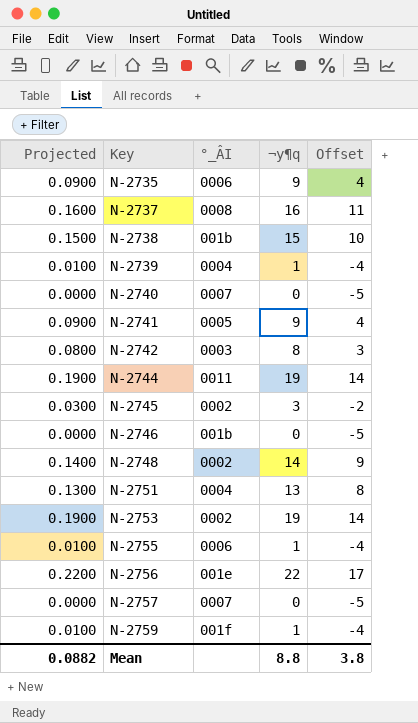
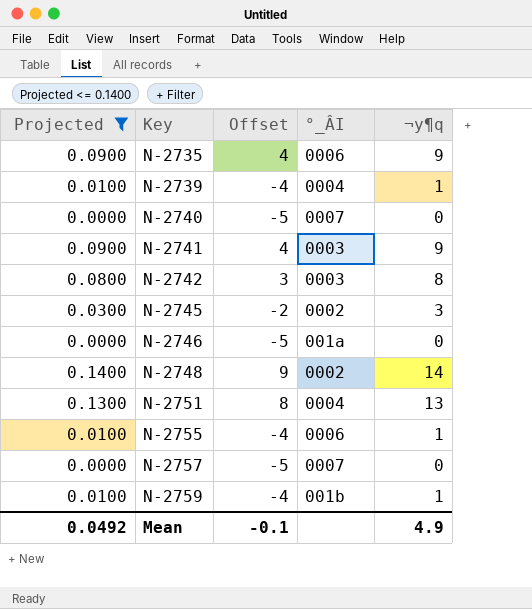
filter: none -> Projected <= 0.1400
column Offset | position: 5 -> 3
N-2741 | °_ÂI: 0005 -> 0003
N-2746 | °_ÂI: 001b -> 001a
N-2759 | °_ÂI: 001f -> 001b
Mean | Projected: 0.0882 -> 0.0492
Mean | Offset: 3.8 -> -0.1
Mean | ¬y¶q: 8.8 -> 4.9

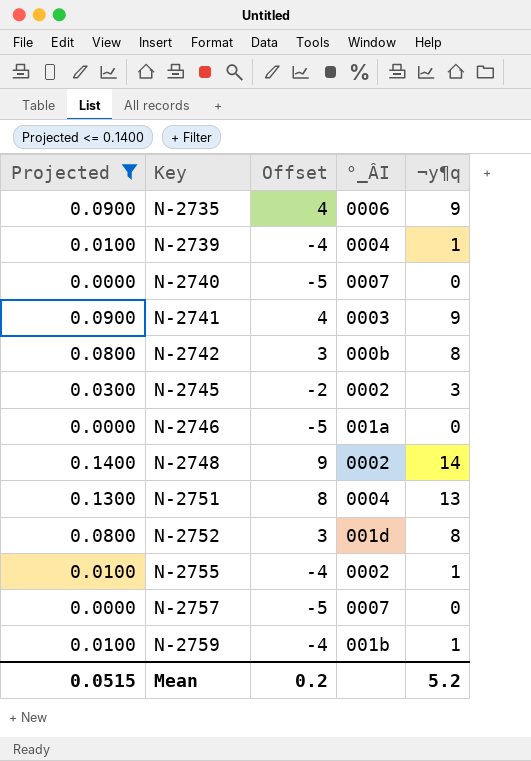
N-2742 | °_ÂI: 0003 -> 000b
row N-2752: none -> 0.0800 | 3 | 001d | 8
N-2755 | °_ÂI: 0006 -> 0002
Mean | Projected: 0.0492 -> 0.0515
Mean | Offset: -0.1 -> 0.2
Mean | ¬y¶q: 4.9 -> 5.2

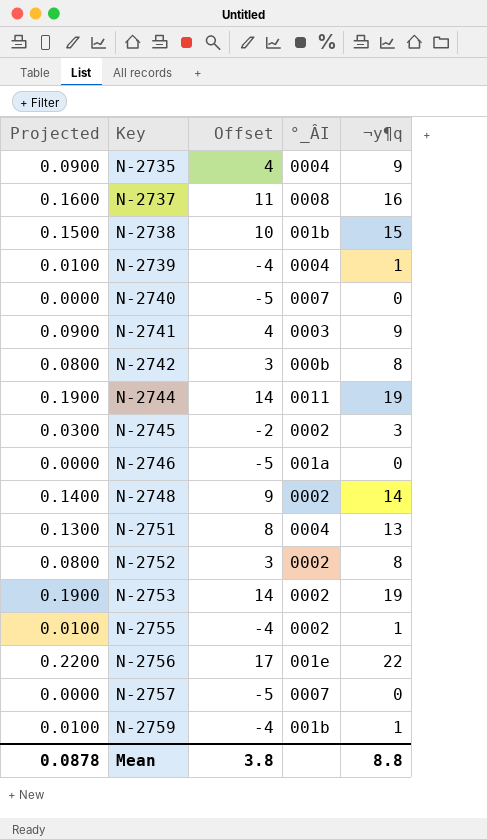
filter: Projected <= 0.1400 -> none
N-2735 | °_ÂI: 0006 -> 0004
N-2752 | °_ÂI: 001d -> 0002
Mean | Projected: 0.0515 -> 0.0878
Mean | Offset: 0.2 -> 3.8
Mean | ¬y¶q: 5.2 -> 8.8

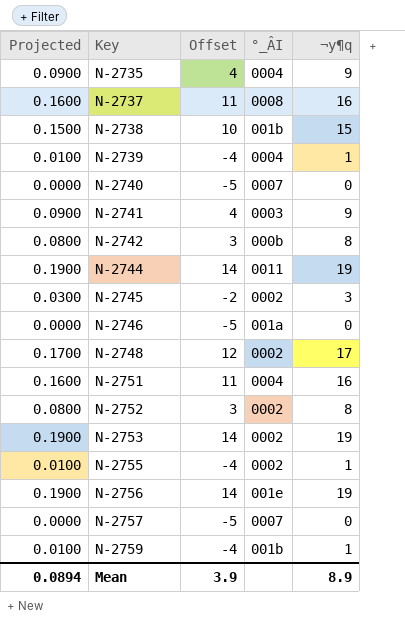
N-2748 | Projected: 0.1400 -> 0.1700
N-2748 | Offset: 9 -> 12
N-2748 | ¬y¶q: 14 -> 17
N-2751 | Projected: 0.1300 -> 0.1600
N-2751 | Offset: 8 -> 11
N-2751 | ¬y¶q: 13 -> 16
N-2756 | Projected: 0.2200 -> 0.1900
N-2756 | Offset: 17 -> 14
N-2756 | ¬y¶q: 22 -> 19
Mean | Projected: 0.0878 -> 0.0894
Mean | Offset: 3.8 -> 3.9
Mean | ¬y¶q: 8.8 -> 8.9

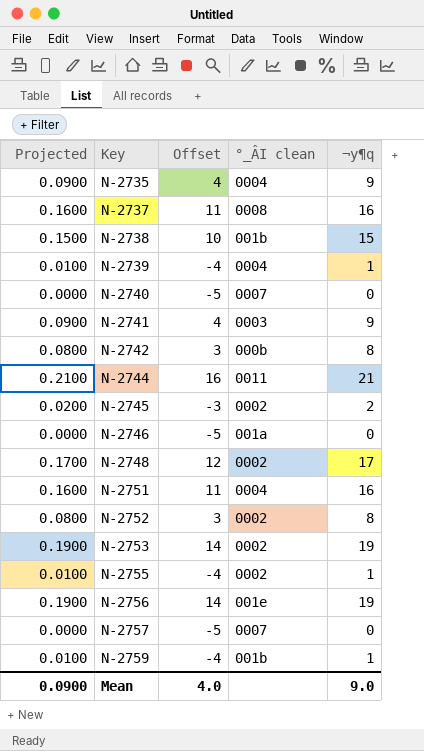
column name: °_ÂI -> °_ÂI clean
N-2744 | Projected: 0.1900 -> 0.2100
N-2744 | Offset: 14 -> 16
N-2744 | ¬y¶q: 19 -> 21
N-2745 | Projected: 0.0300 -> 0.0200
N-2745 | Offset: -2 -> -3
N-2745 | ¬y¶q: 3 -> 2
Mean | Projected: 0.0894 -> 0.0900
Mean | Offset: 3.9 -> 4.0
Mean | ¬y¶q: 8.9 -> 9.0

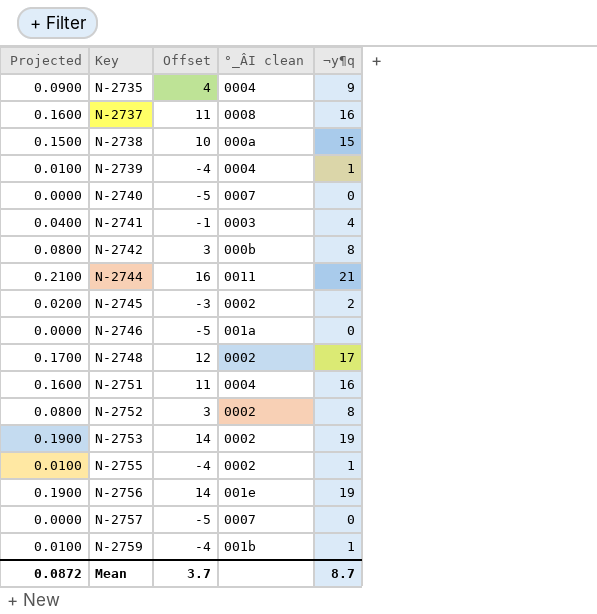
N-2738 | °_ÂI clean: 001b -> 000a
N-2741 | Projected: 0.0900 -> 0.0400
N-2741 | Offset: 4 -> -1
N-2741 | ¬y¶q: 9 -> 4
Mean | Projected: 0.0900 -> 0.0872
Mean | Offset: 4.0 -> 3.7
Mean | ¬y¶q: 9.0 -> 8.7

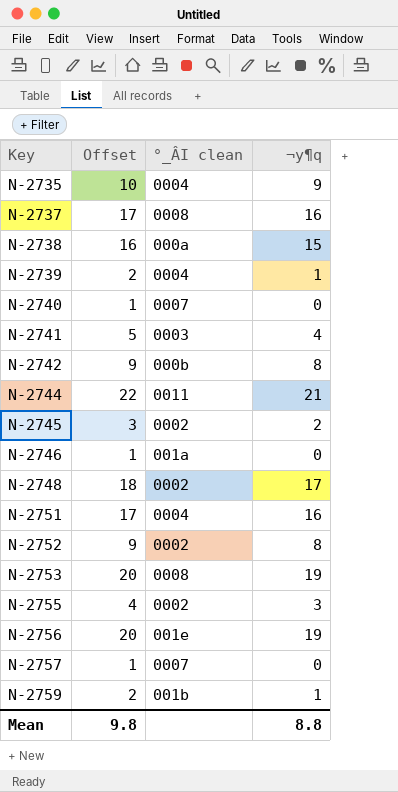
column Projected | formula: [¬y¶q] * 0.01 -> none
column Offset | formula: [¬y¶q] - 5 -> [¬y¶q] + 1
N-2753 | °_ÂI clean: 0002 -> 0008
N-2755 | ¬y¶q: 1 -> 3
Mean | Offset: 3.7 -> 9.8
Mean | ¬y¶q: 8.7 -> 8.8

